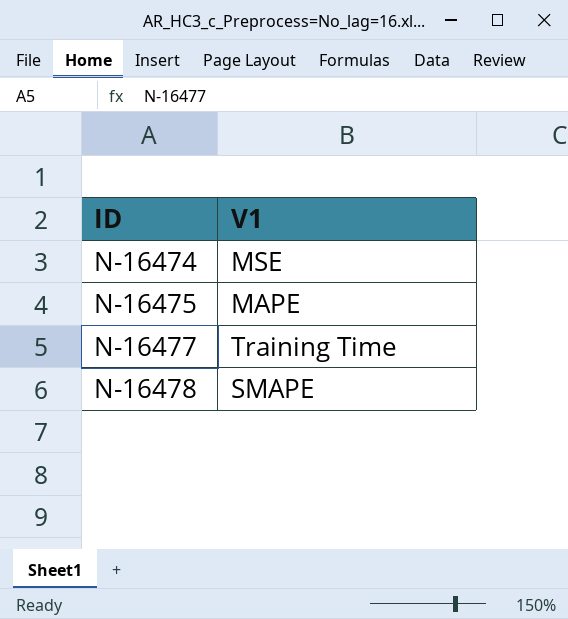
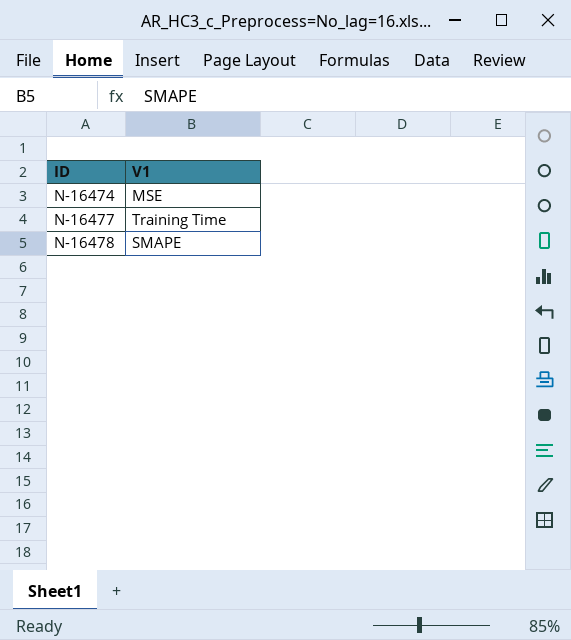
row N-16475: MAPE -> none

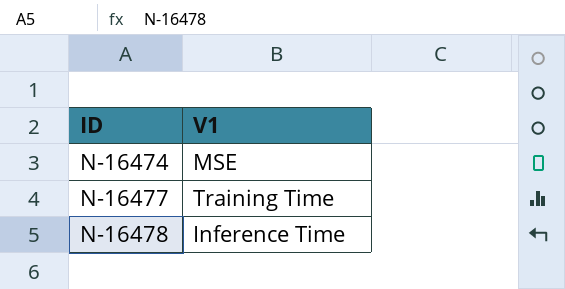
N-16478 | V1: SMAPE -> Inference Time

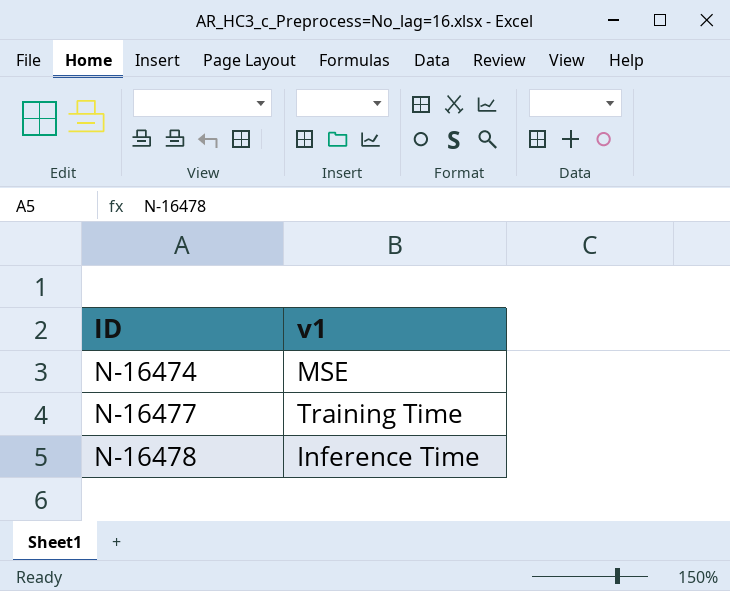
column name: V1 -> v1

